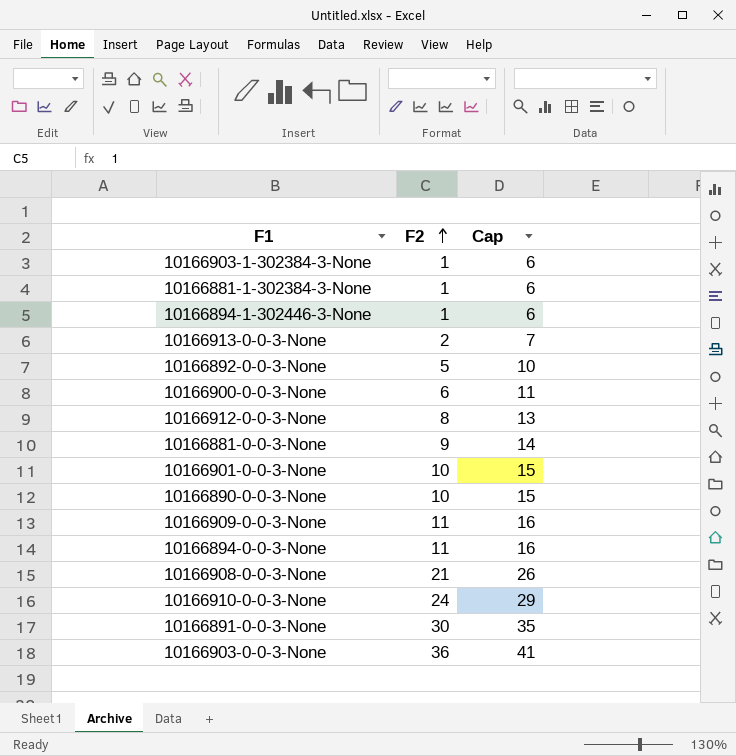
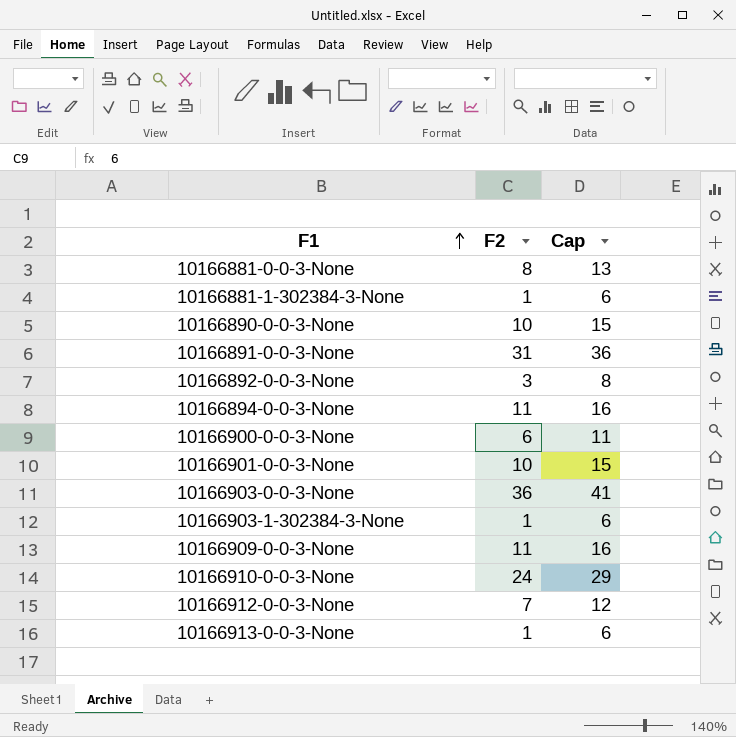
row order: F2 ascending -> F1 ascending
row 10166894-1-302446-3-None: 1 | 6 -> none
row 10166908-0-0-3-None: 21 | 26 -> none
10166881-0-0-3-None | F2: 9 -> 8
10166881-0-0-3-None | Cap: 14 -> 13
10166891-0-0-3-None | F2: 30 -> 31
10166891-0-0-3-None | Cap: 35 -> 36
10166892-0-0-3-None | F2: 5 -> 3
10166892-0-0-3-None | Cap: 10 -> 8
10166912-0-0-3-None | F2: 8 -> 7
10166912-0-0-3-None | Cap: 13 -> 12
10166913-0-0-3-None | F2: 2 -> 1
10166913-0-0-3-None | Cap: 7 -> 6

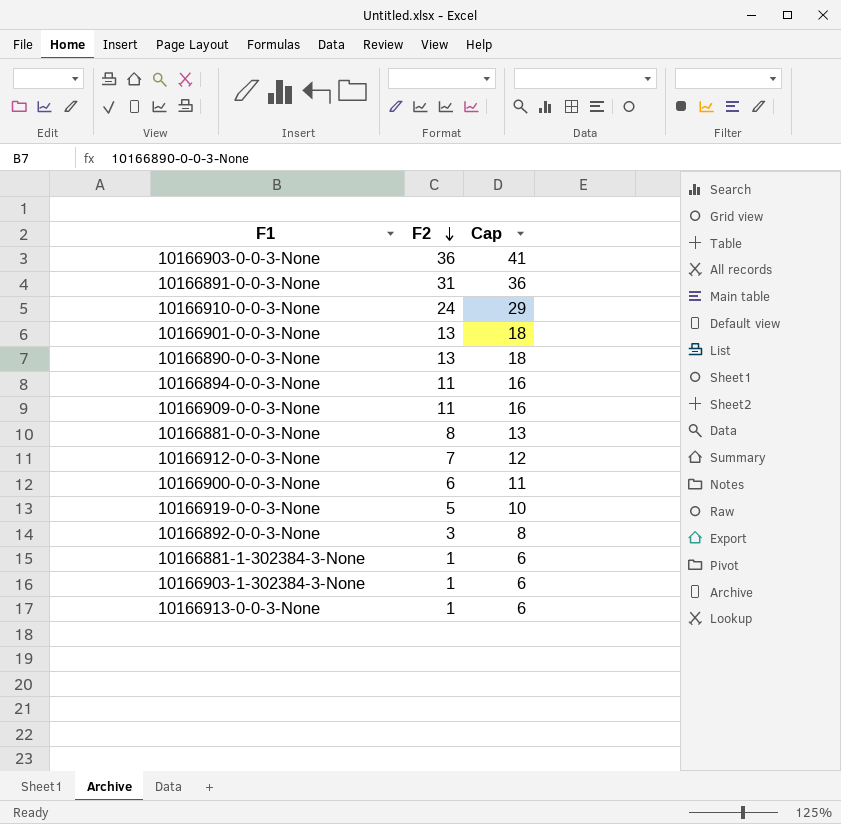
row order: F1 ascending -> F2 descending
10166901-0-0-3-None | F2: 10 -> 13
10166901-0-0-3-None | Cap: 15 -> 18
10166890-0-0-3-None | F2: 10 -> 13
10166890-0-0-3-None | Cap: 15 -> 18
row 10166919-0-0-3-None: none -> 5 | 10

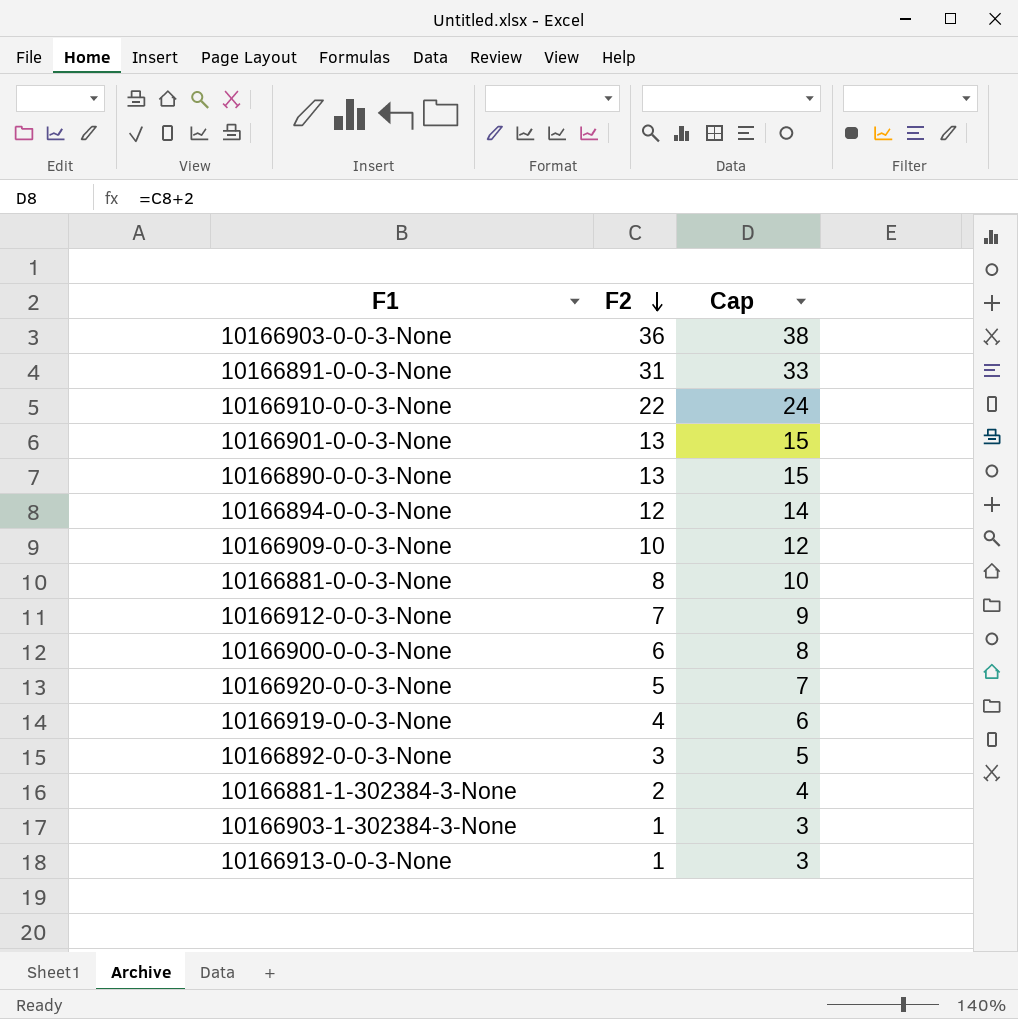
column Cap | formula: [F2] + 5 -> [F2] + 2
10166910-0-0-3-None | F2: 24 -> 22
10166894-0-0-3-None | F2: 11 -> 12
10166909-0-0-3-None | F2: 11 -> 10
row 10166920-0-0-3-None: none -> 5 | 7
10166919-0-0-3-None | F2: 5 -> 4
10166881-1-302384-3-None | F2: 1 -> 2

